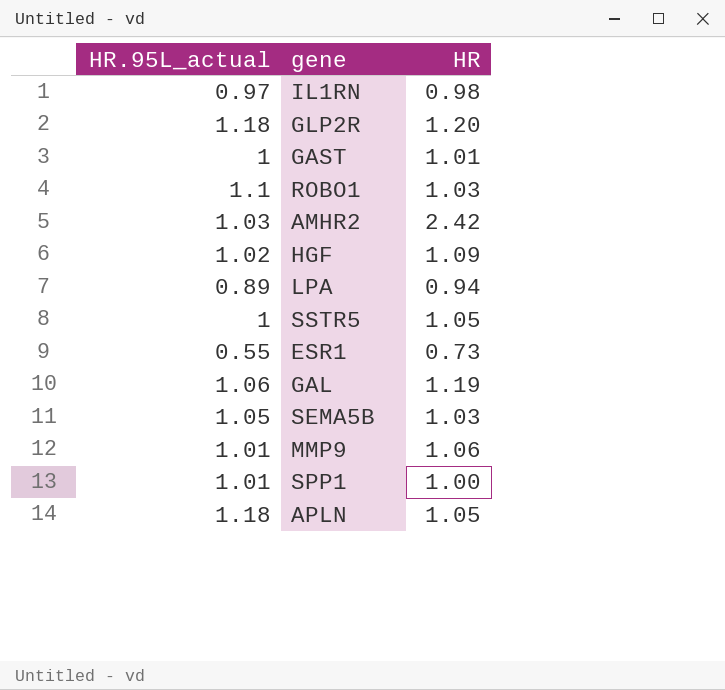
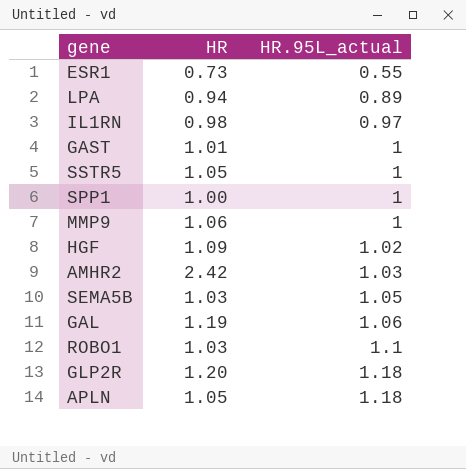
row order: none -> HR.95L_actual ascending
column HR.95L_actual | position: 1 -> 3
SPP1 | HR.95L_actual: 1.01 -> 1
MMP9 | HR.95L_actual: 1.01 -> 1

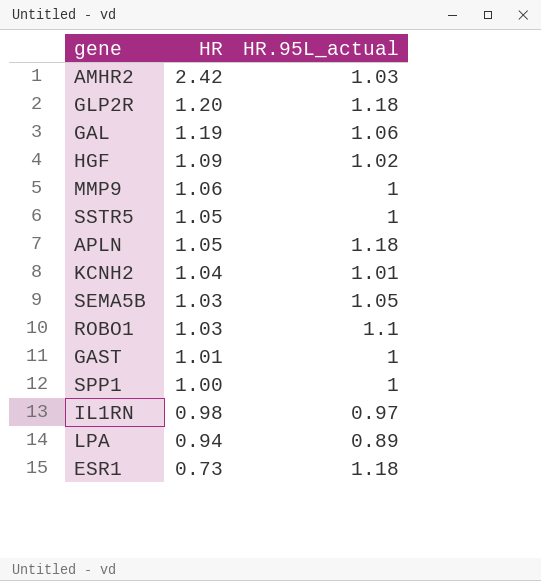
row order: HR.95L_actual ascending -> HR descending
row KCNH2: none -> 1.04 | 1.01
ESR1 | HR.95L_actual: 0.55 -> 1.18

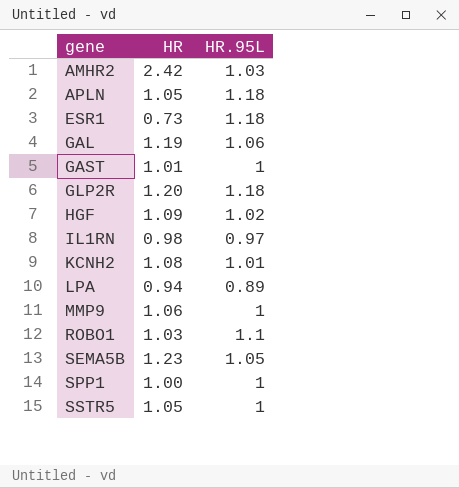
row order: HR descending -> gene ascending
column name: HR.95L_actual -> HR.95L
KCNH2 | HR: 1.04 -> 1.08
SEMA5B | HR: 1.03 -> 1.23

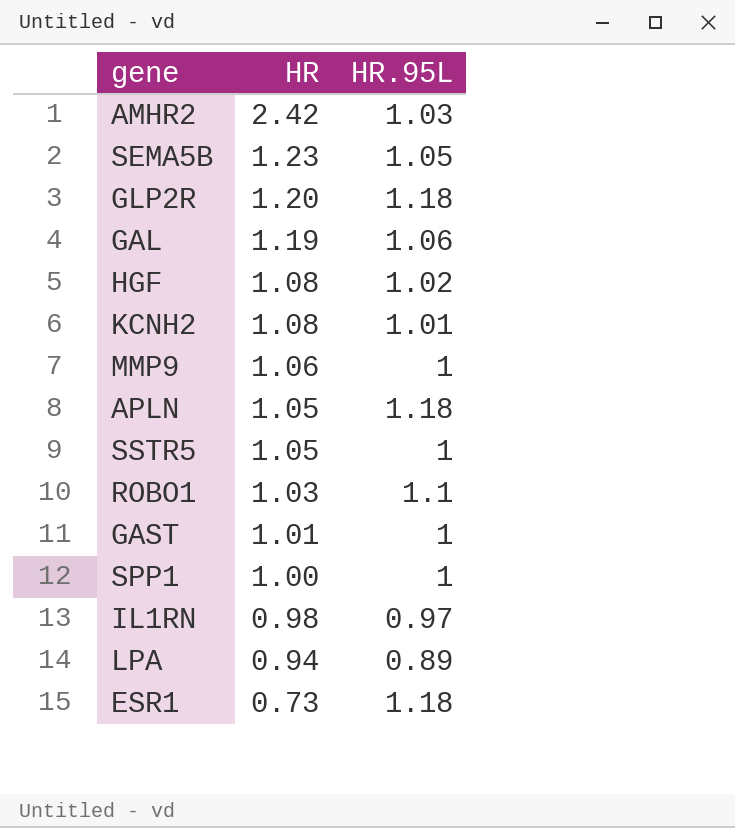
row order: gene ascending -> HR descending
HGF | HR: 1.09 -> 1.08

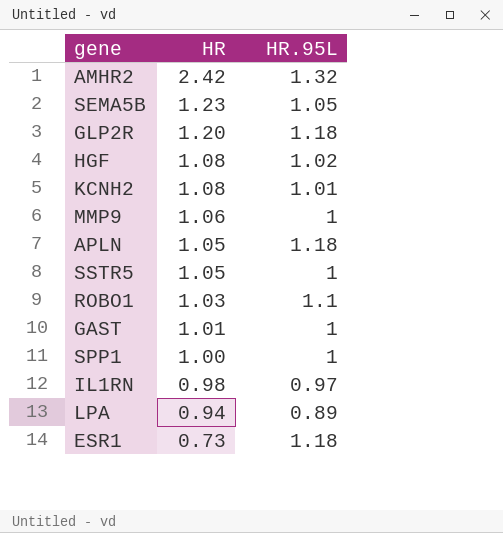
row GAL: 1.19 | 1.06 -> none
AMHR2 | HR.95L: 1.03 -> 1.32

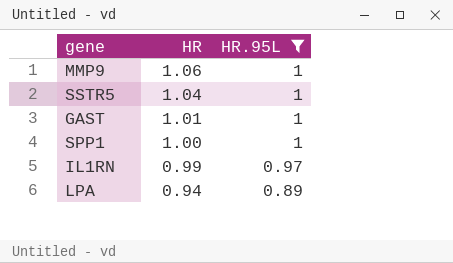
filter: none -> HR.95L <= 1
SSTR5 | HR: 1.05 -> 1.04
IL1RN | HR: 0.98 -> 0.99

